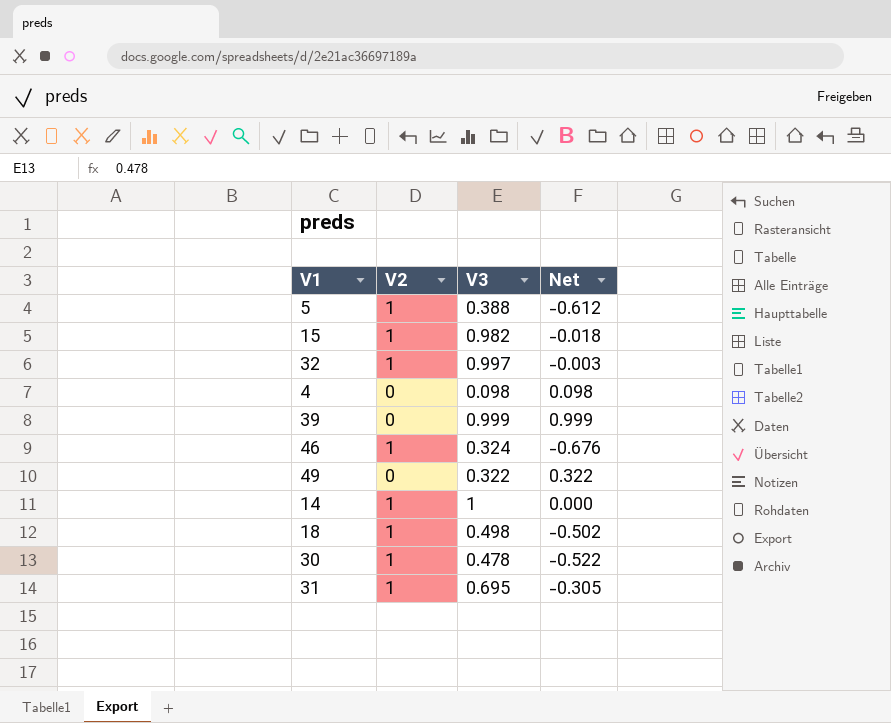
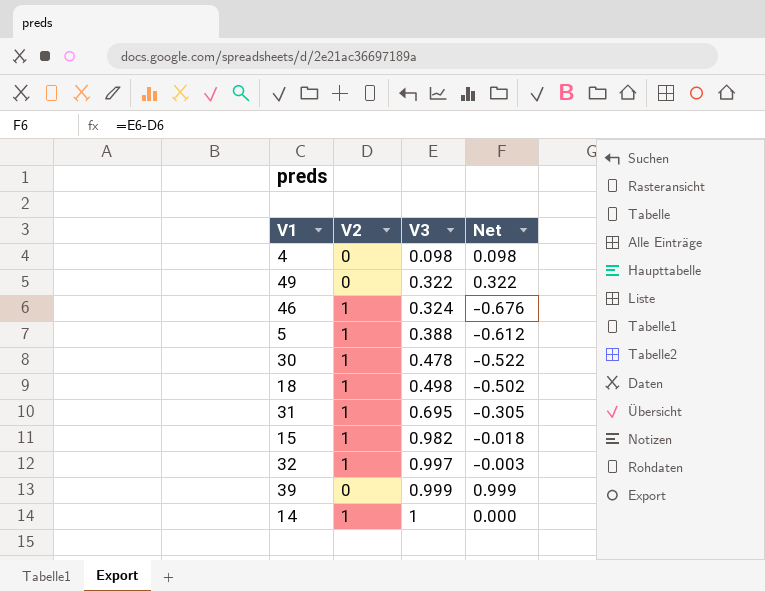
row order: none -> V3 ascending

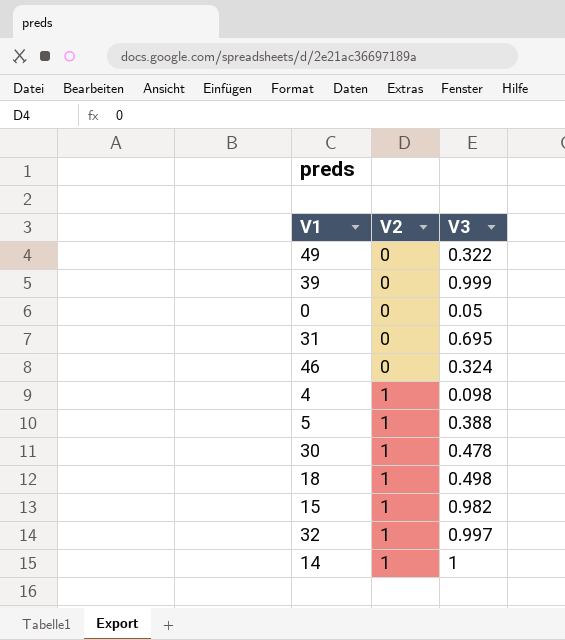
row order: V3 ascending -> V2 ascending
column Net | formula: [V3] - [V2] -> none
row 0: none -> 0 | 0.05
31 | V2: 1 -> 0
46 | V2: 1 -> 0
4 | V2: 0 -> 1

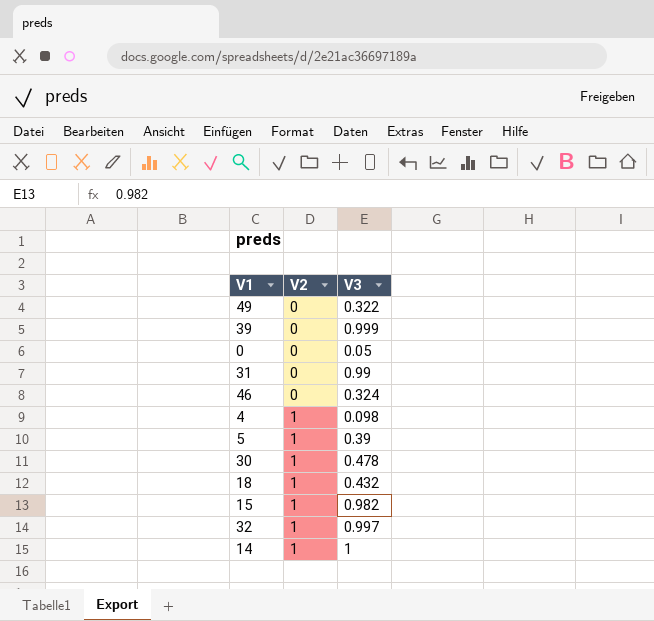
31 | V3: 0.695 -> 0.99
5 | V3: 0.388 -> 0.39
18 | V3: 0.498 -> 0.432

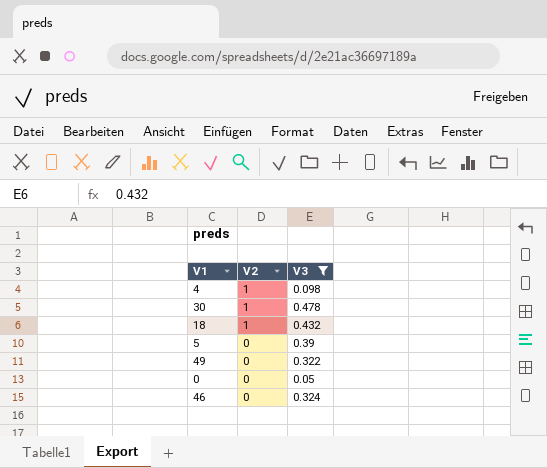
filter: none -> V3 <= 0.478
row order: V2 ascending -> V2 descending
5 | V2: 1 -> 0

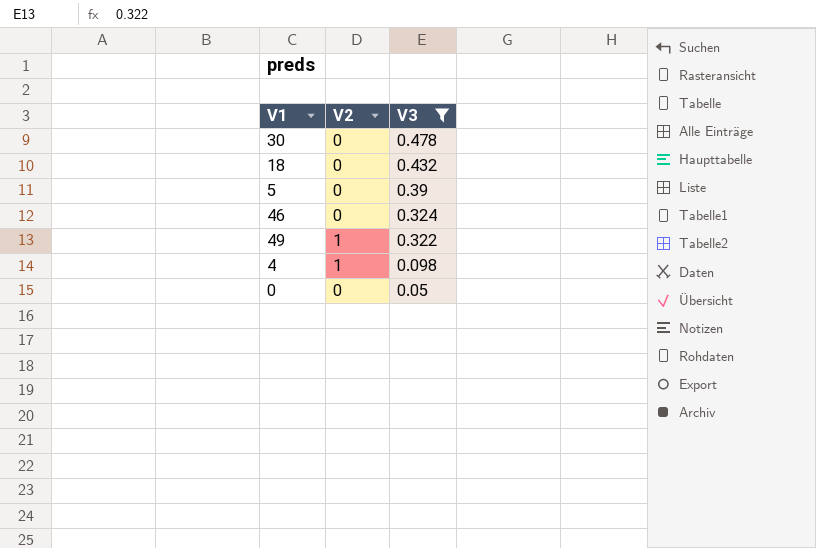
row order: V2 descending -> V3 descending
30 | V2: 1 -> 0
18 | V2: 1 -> 0
49 | V2: 0 -> 1

